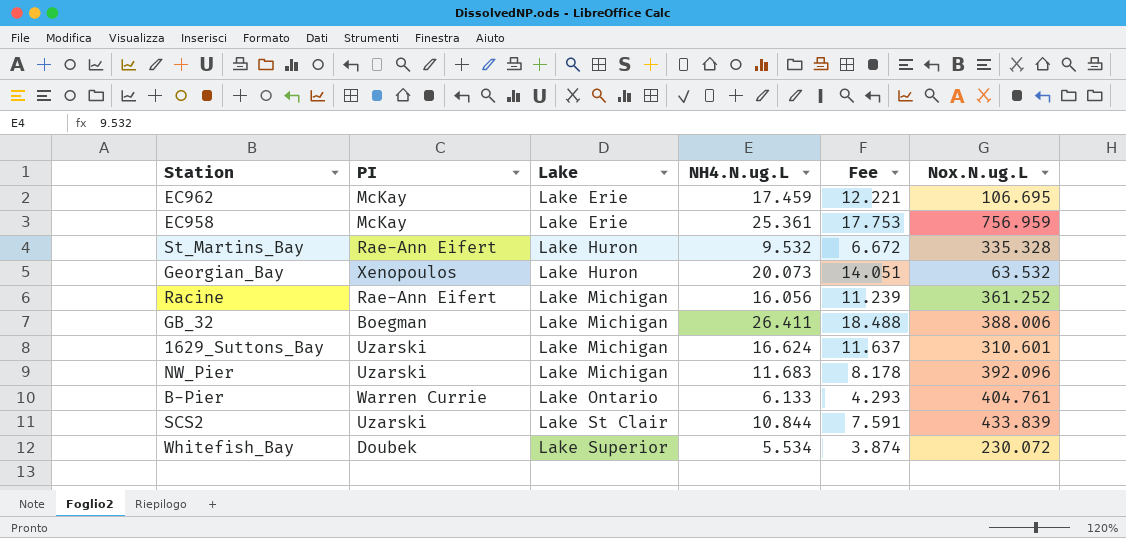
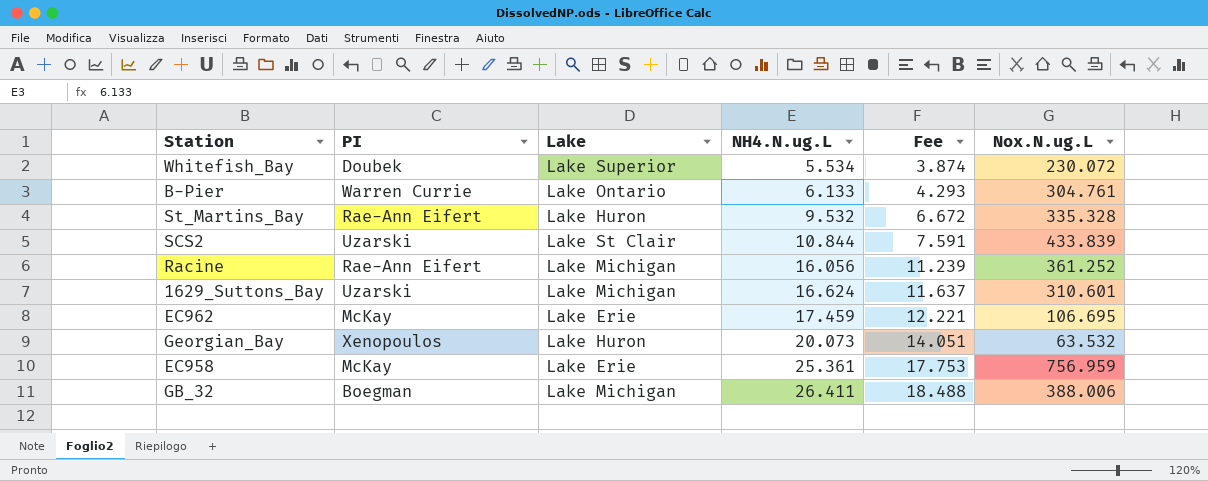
row order: Lake ascending -> NH4.N.ug.L ascending
row NW_Pier: Uzarski | Lake Michigan | 11.683 | 8.178 | 392.096 -> none
B-Pier | Nox.N.ug.L: 404.761 -> 304.761

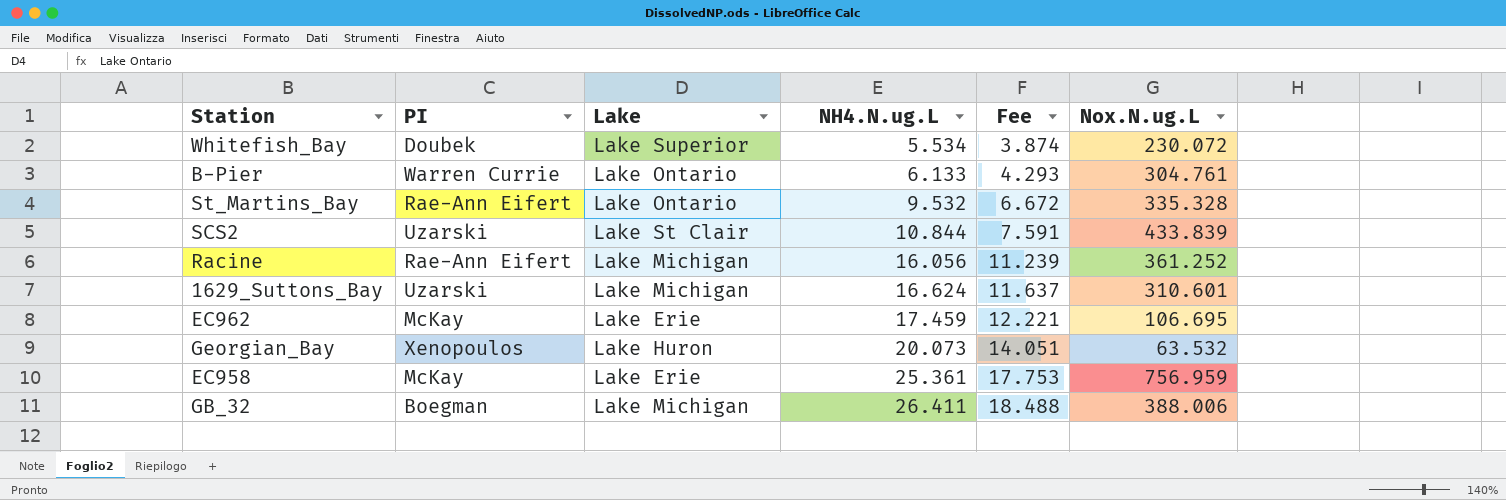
St_Martins_Bay | Lake: Lake Huron -> Lake Ontario

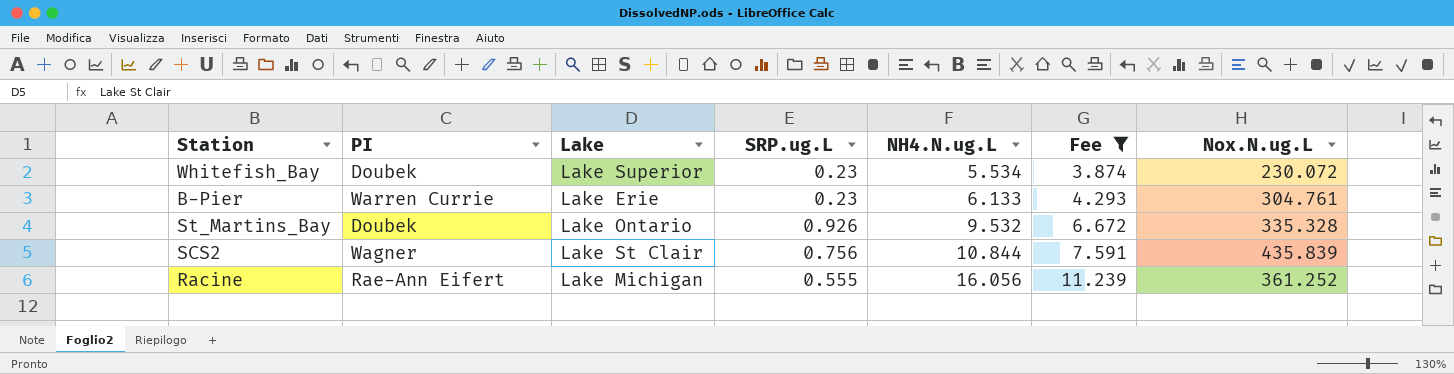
filter: none -> Fee <= 11.239
column SRP.ug.L | position: none -> 4
B-Pier | Lake: Lake Ontario -> Lake Erie
St_Martins_Bay | PI: Rae-Ann Eifert -> Doubek
SCS2 | PI: Uzarski -> Wagner
SCS2 | Nox.N.ug.L: 433.839 -> 435.839

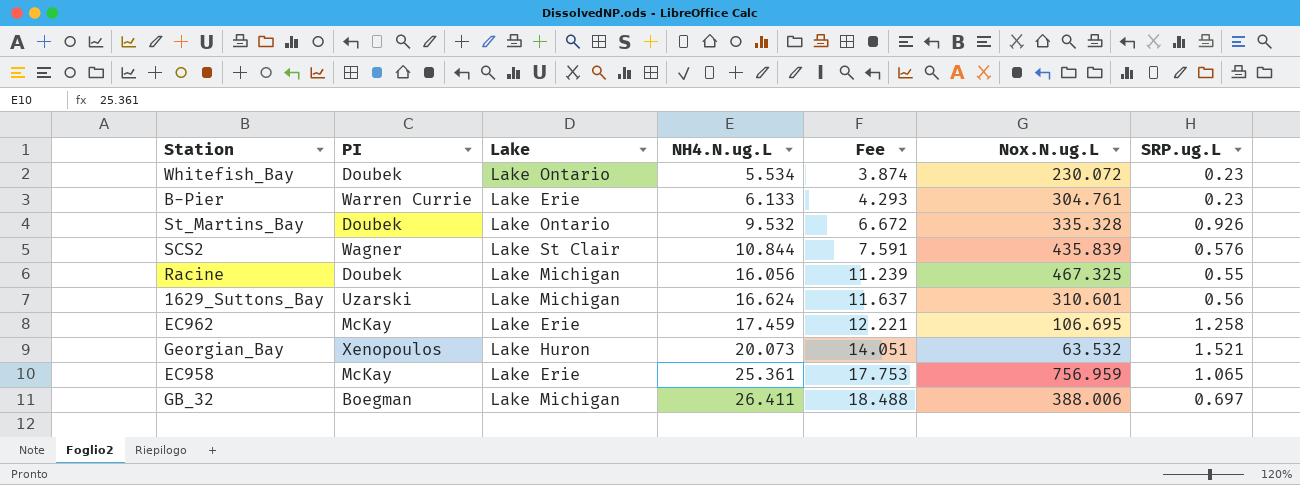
filter: Fee <= 11.239 -> none
column SRP.ug.L | position: 4 -> 7
Whitefish_Bay | Lake: Lake Superior -> Lake Ontario
SCS2 | SRP.ug.L: 0.756 -> 0.576
Racine | PI: Rae-Ann Eifert -> Doubek
Racine | Nox.N.ug.L: 361.252 -> 467.325
Racine | SRP.ug.L: 0.555 -> 0.55

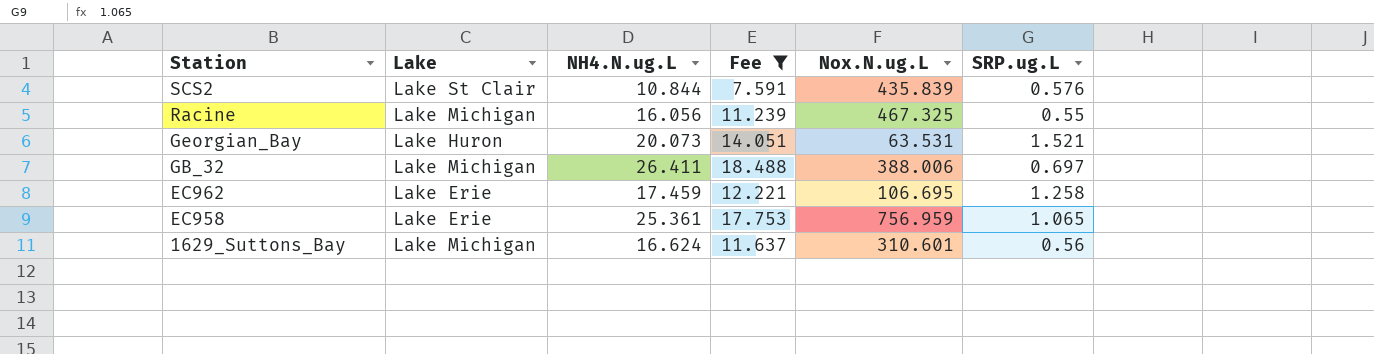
filter: none -> Fee >= 7.591
row order: NH4.N.ug.L ascending -> Station descending
column PI | position: 2 -> none
Georgian_Bay | Nox.N.ug.L: 63.532 -> 63.531

